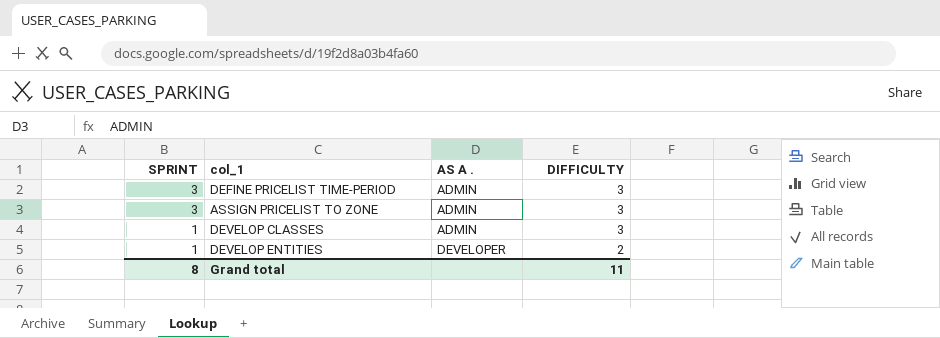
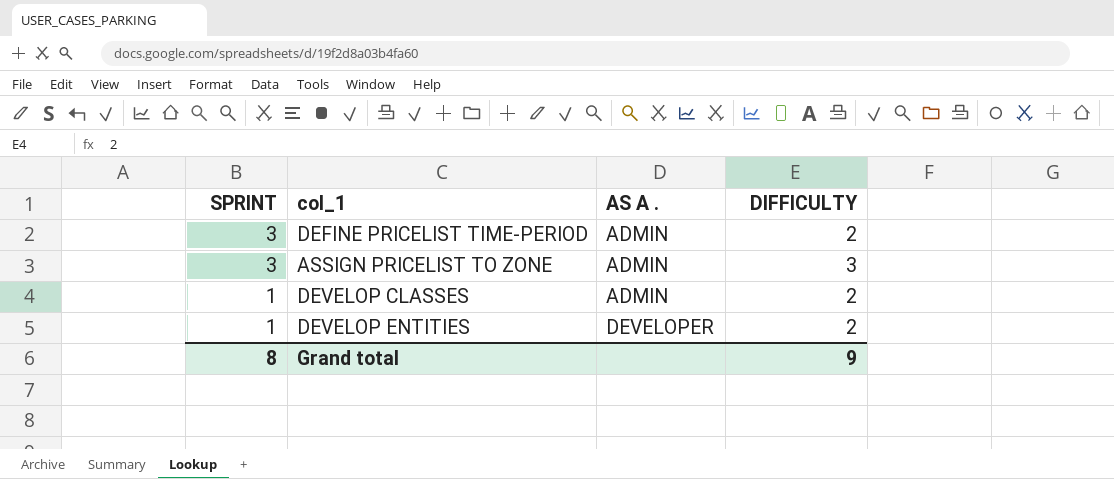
DEFINE PRICELIST TIME-PERIOD | DIFFICULTY: 3 -> 2
DEVELOP CLASSES | DIFFICULTY: 3 -> 2
Grand total | DIFFICULTY: 11 -> 9

